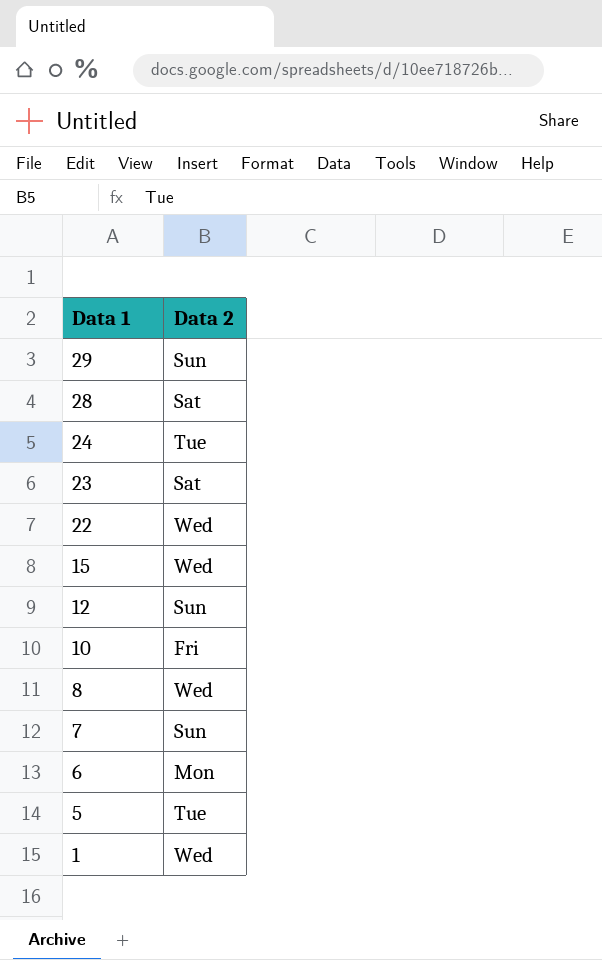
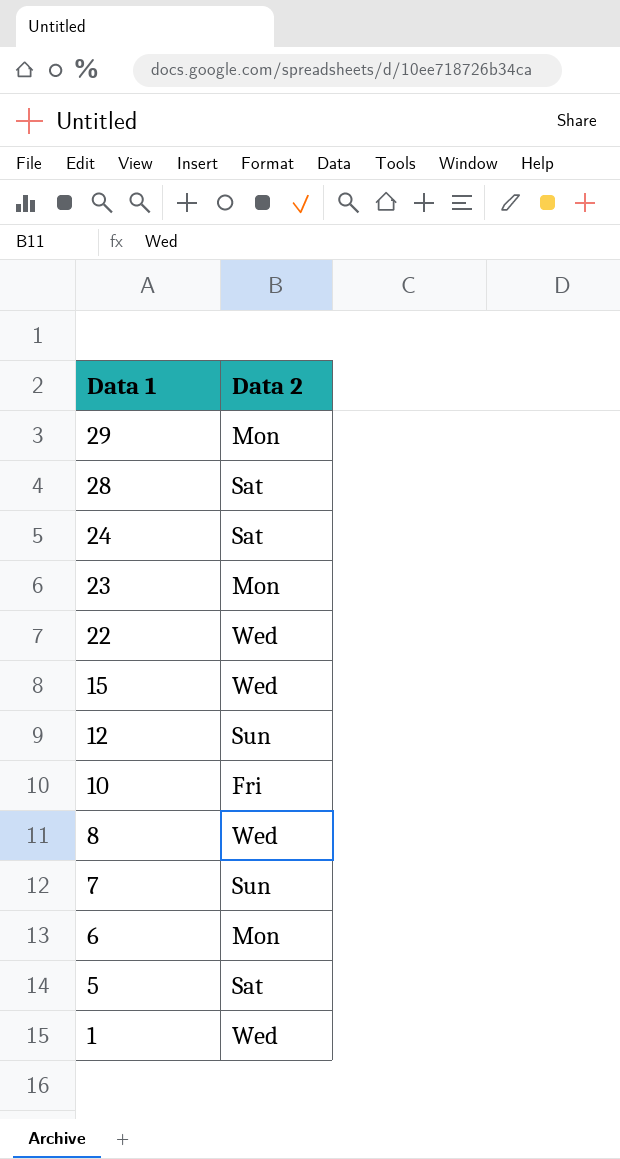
29 | Data 2: Sun -> Mon
24 | Data 2: Tue -> Sat
23 | Data 2: Sat -> Mon
5 | Data 2: Tue -> Sat

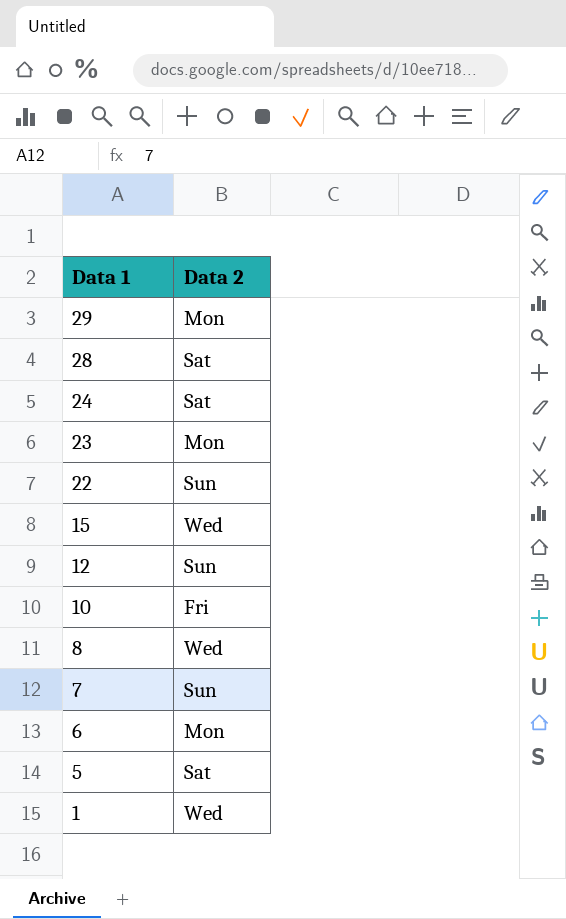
22 | Data 2: Wed -> Sun

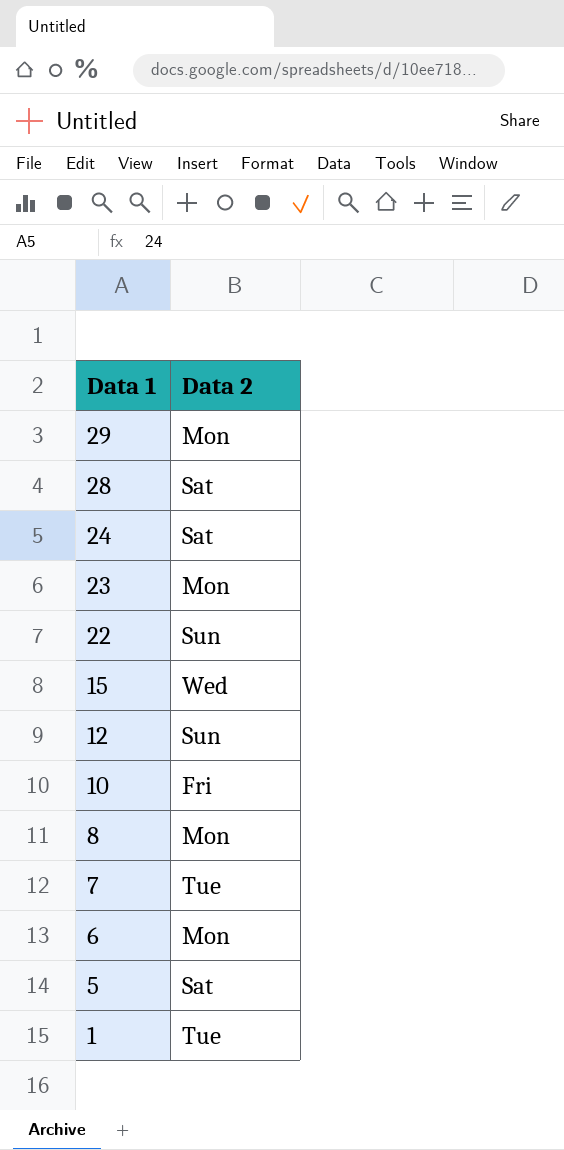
8 | Data 2: Wed -> Mon
7 | Data 2: Sun -> Tue
1 | Data 2: Wed -> Tue

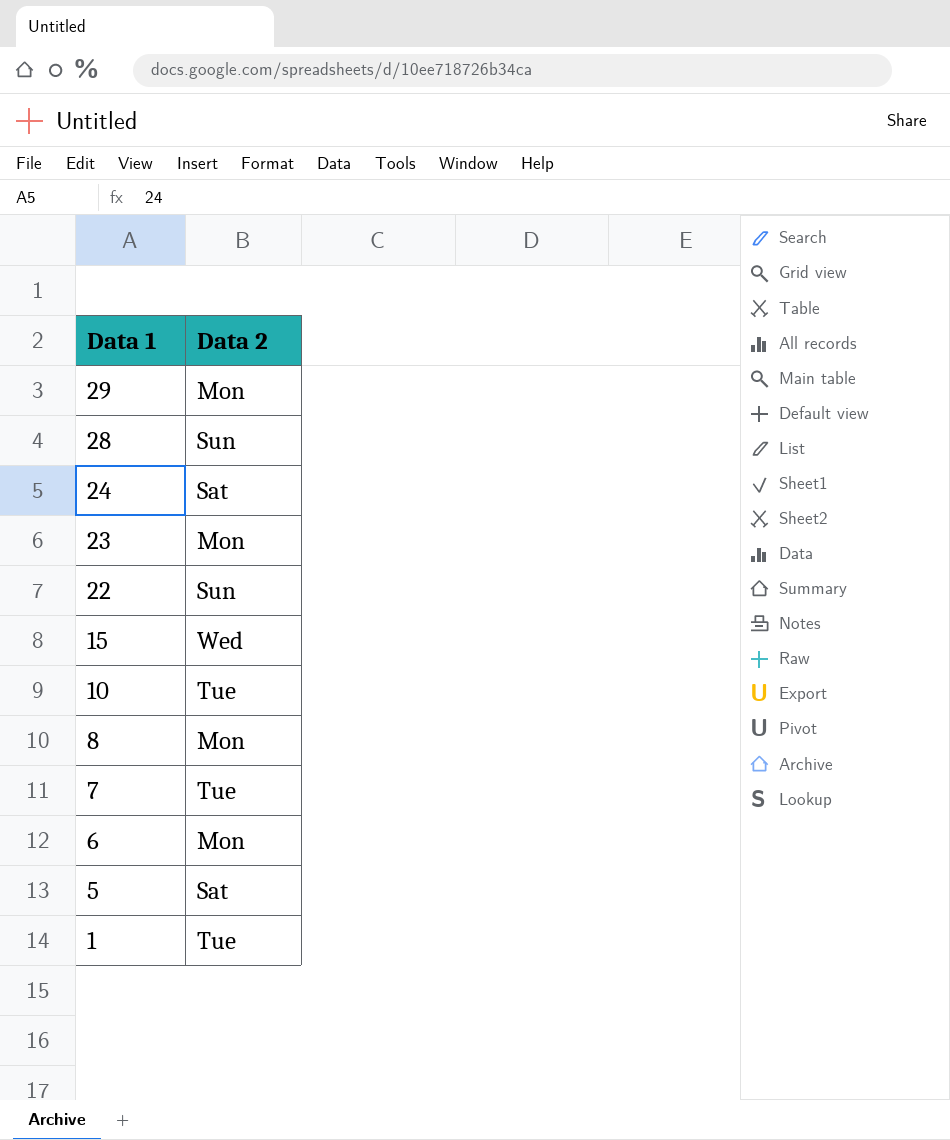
row 12: Sun -> none
28 | Data 2: Sat -> Sun
10 | Data 2: Fri -> Tue

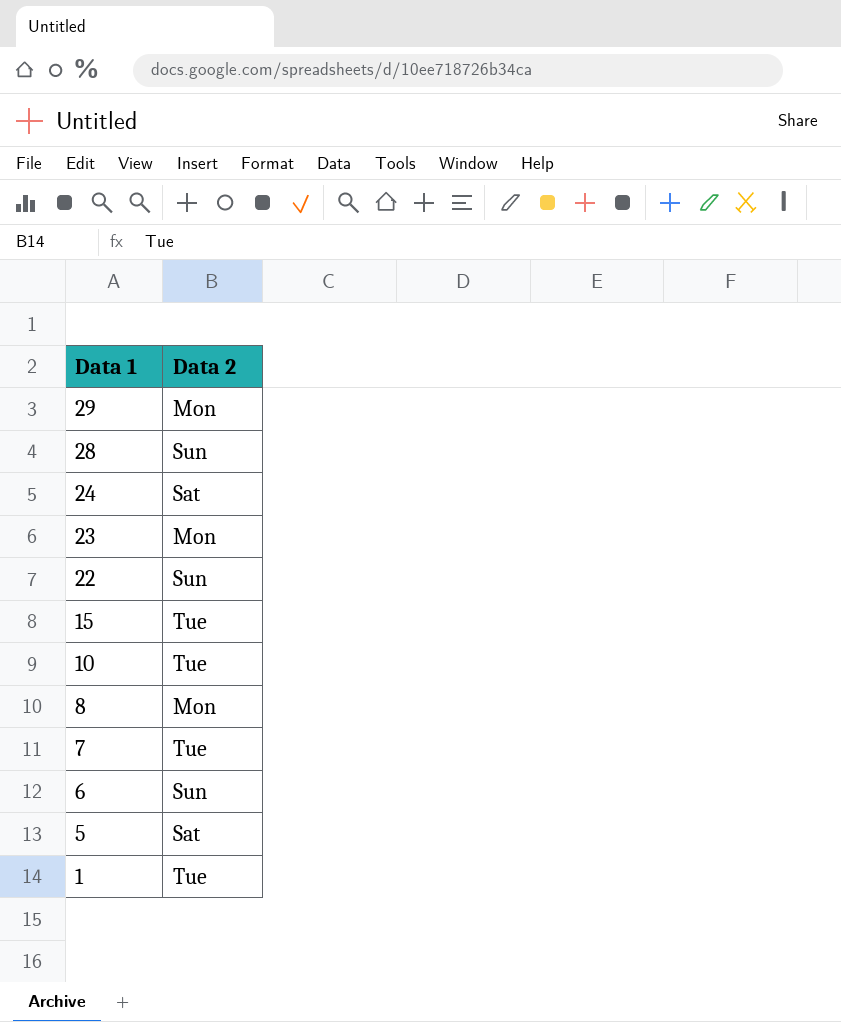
15 | Data 2: Wed -> Tue
6 | Data 2: Mon -> Sun

